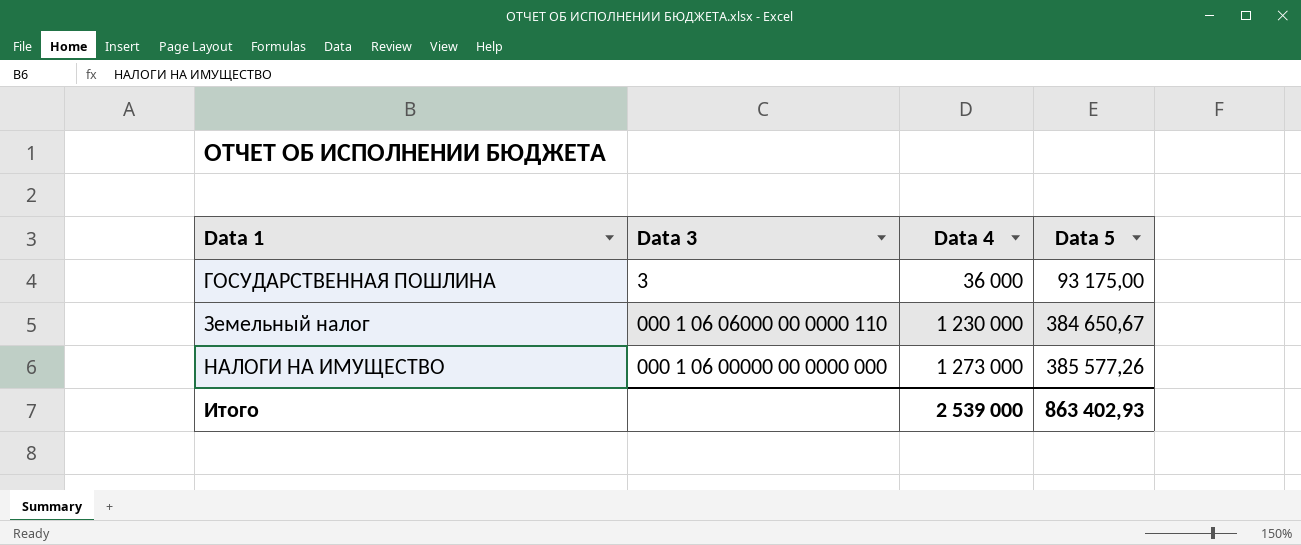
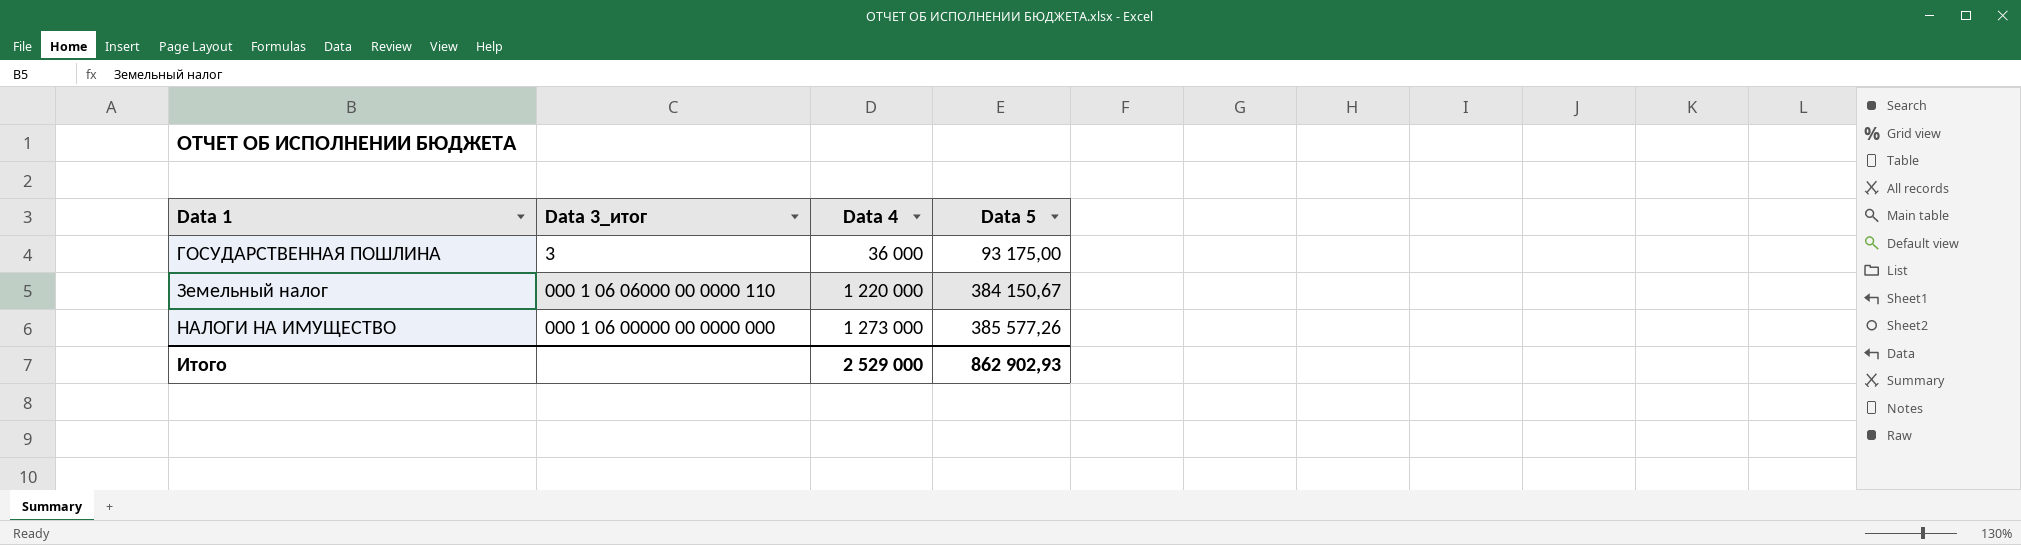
column name: Data 3 -> Data 3_итог
Земельный налог | Data 4: 1 230 000 -> 1 220 000
Земельный налог | Data 5: 384 650,67 -> 384 150,67
Итого | Data 4: 2 539 000 -> 2 529 000
Итого | Data 5: 863 402,93 -> 862 902,93

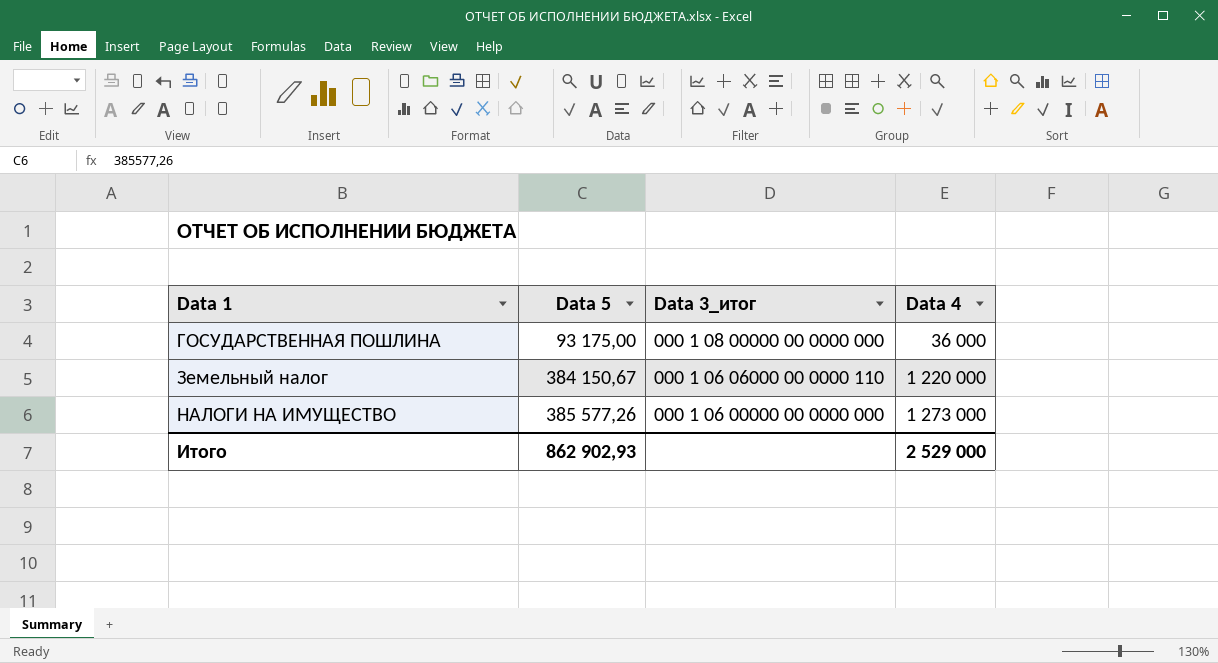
column Data 5 | position: 4 -> 2
ГОСУДАРСТВЕННАЯ ПОШЛИНА | Data 3_итог: 3 -> 000 1 08 00000 00 0000 000

